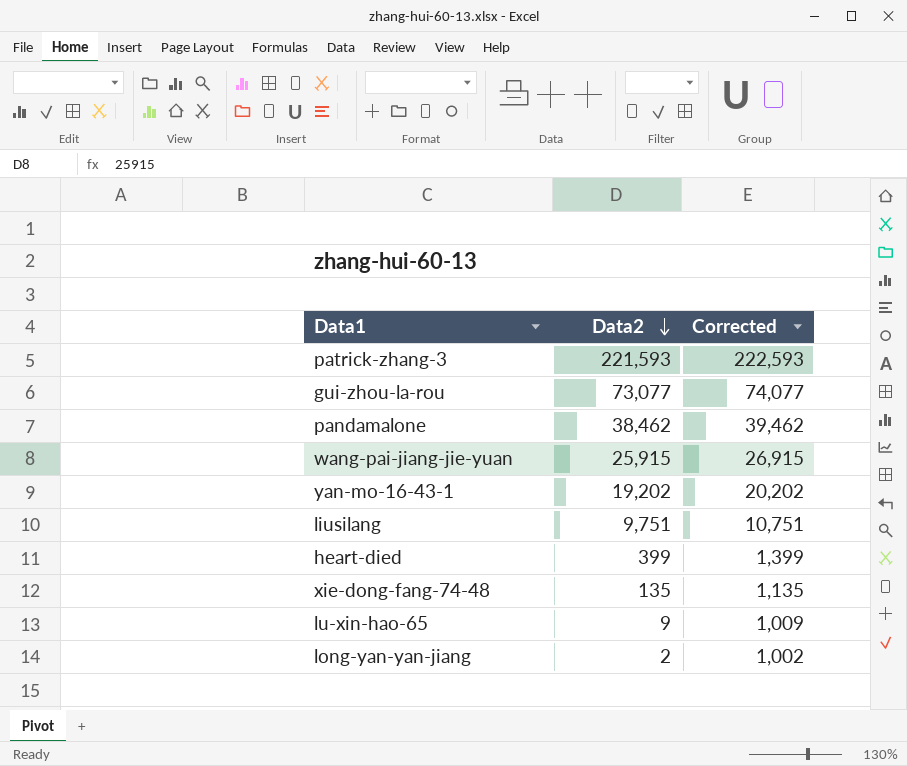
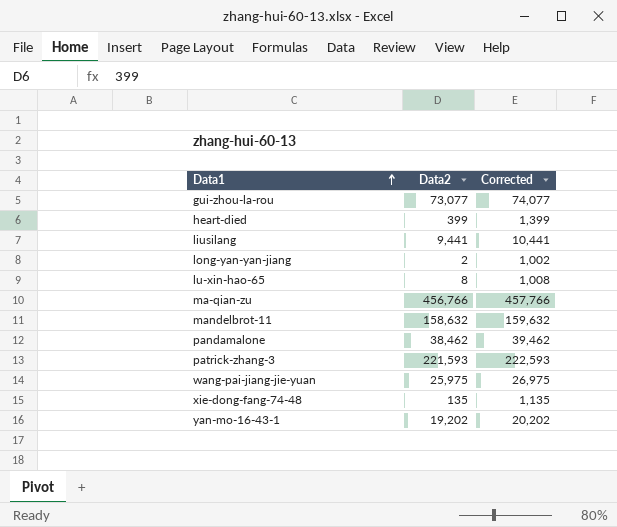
row order: Data2 descending -> Data1 ascending
liusilang | Data2: 9,751 -> 9,441
liusilang | Corrected: 10,751 -> 10,441
lu-xin-hao-65 | Data2: 9 -> 8
lu-xin-hao-65 | Corrected: 1,009 -> 1,008
row ma-qian-zu: none -> 456,766 | 457,766
row mandelbrot-11: none -> 158,632 | 159,632
wang-pai-jiang-jie-yuan | Data2: 25,915 -> 25,975
wang-pai-jiang-jie-yuan | Corrected: 26,915 -> 26,975

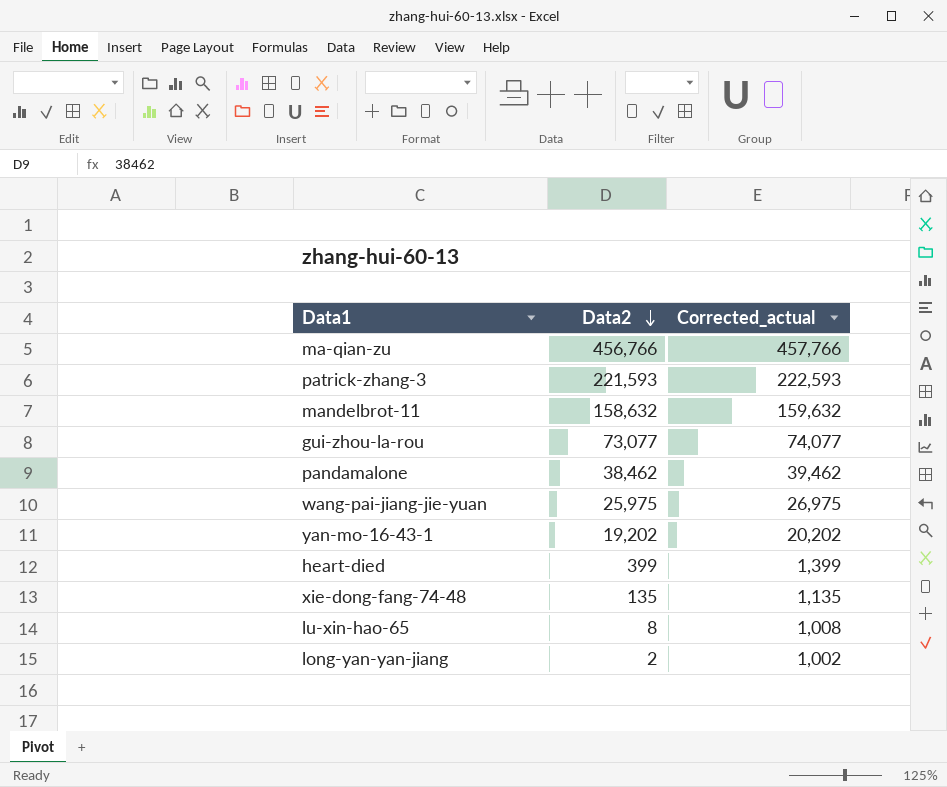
row order: Data1 ascending -> Data2 descending
column name: Corrected -> Corrected_actual
row liusilang: 9,441 | 10,441 -> none

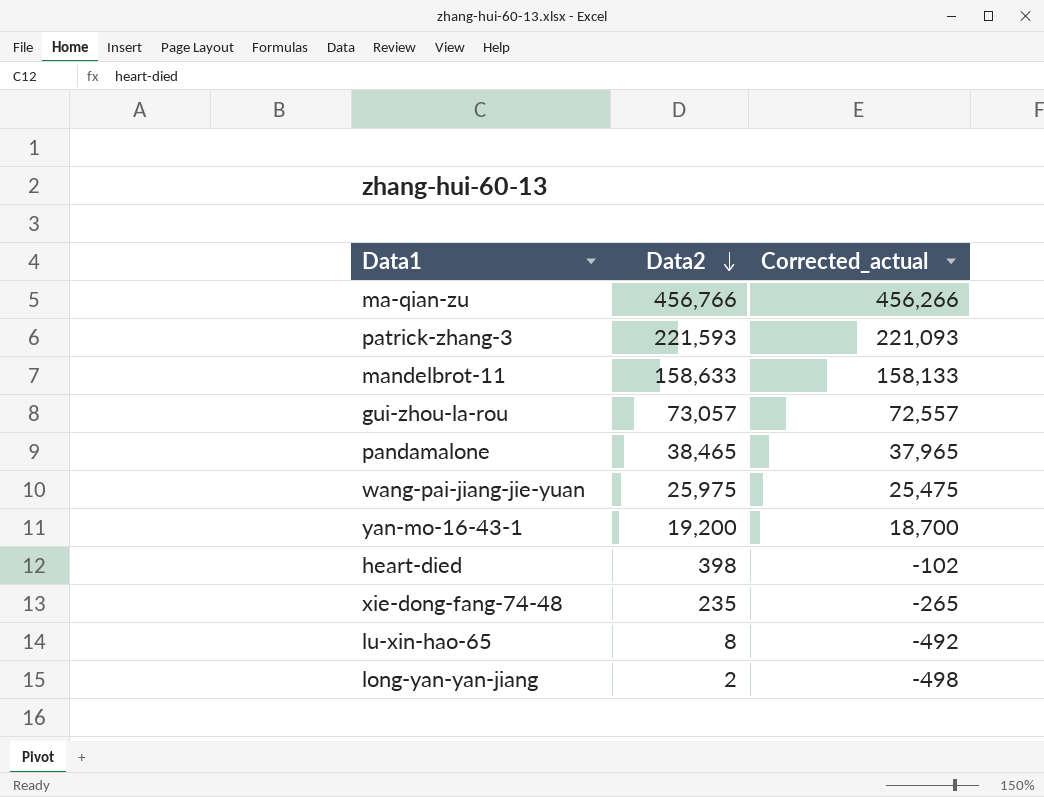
column Corrected_actual | formula: [Data2] + 1000 -> [Data2] - 500
mandelbrot-11 | Data2: 158,632 -> 158,633
gui-zhou-la-rou | Data2: 73,077 -> 73,057
pandamalone | Data2: 38,462 -> 38,465
yan-mo-16-43-1 | Data2: 19,202 -> 19,200
heart-died | Data2: 399 -> 398
xie-dong-fang-74-48 | Data2: 135 -> 235

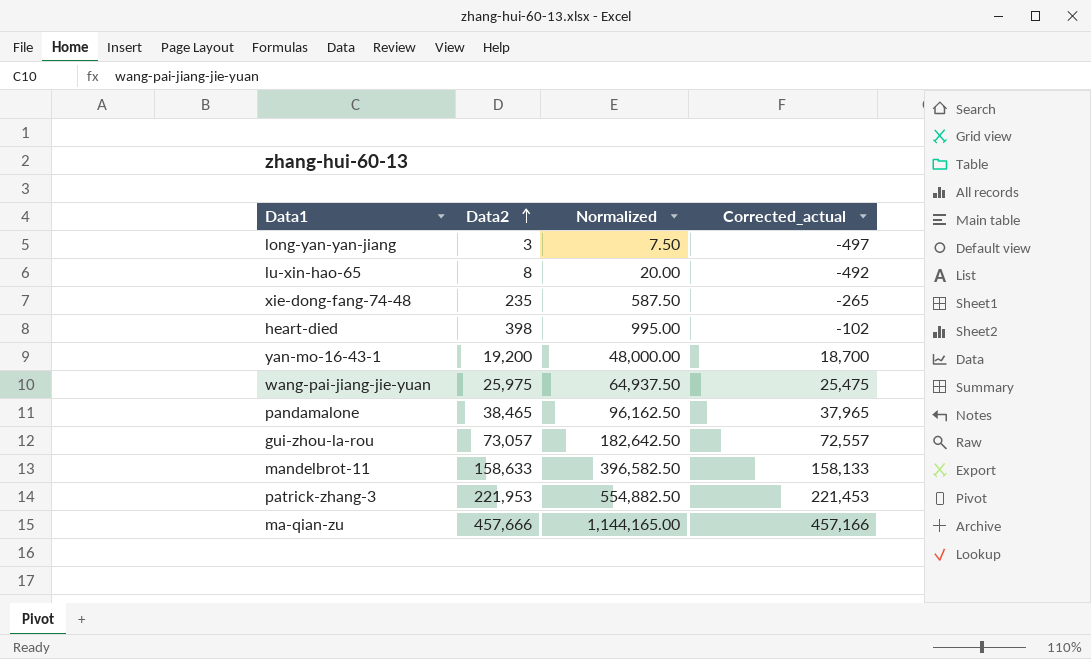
row order: Data2 descending -> Data2 ascending
column Normalized | formula: none -> [Data2] * 2.5
long-yan-yan-jiang | Data2: 2 -> 3
long-yan-yan-jiang | Corrected_actual: -498 -> -497
patrick-zhang-3 | Data2: 221,593 -> 221,953
patrick-zhang-3 | Corrected_actual: 221,093 -> 221,453
ma-qian-zu | Data2: 456,766 -> 457,666
ma-qian-zu | Corrected_actual: 456,266 -> 457,166

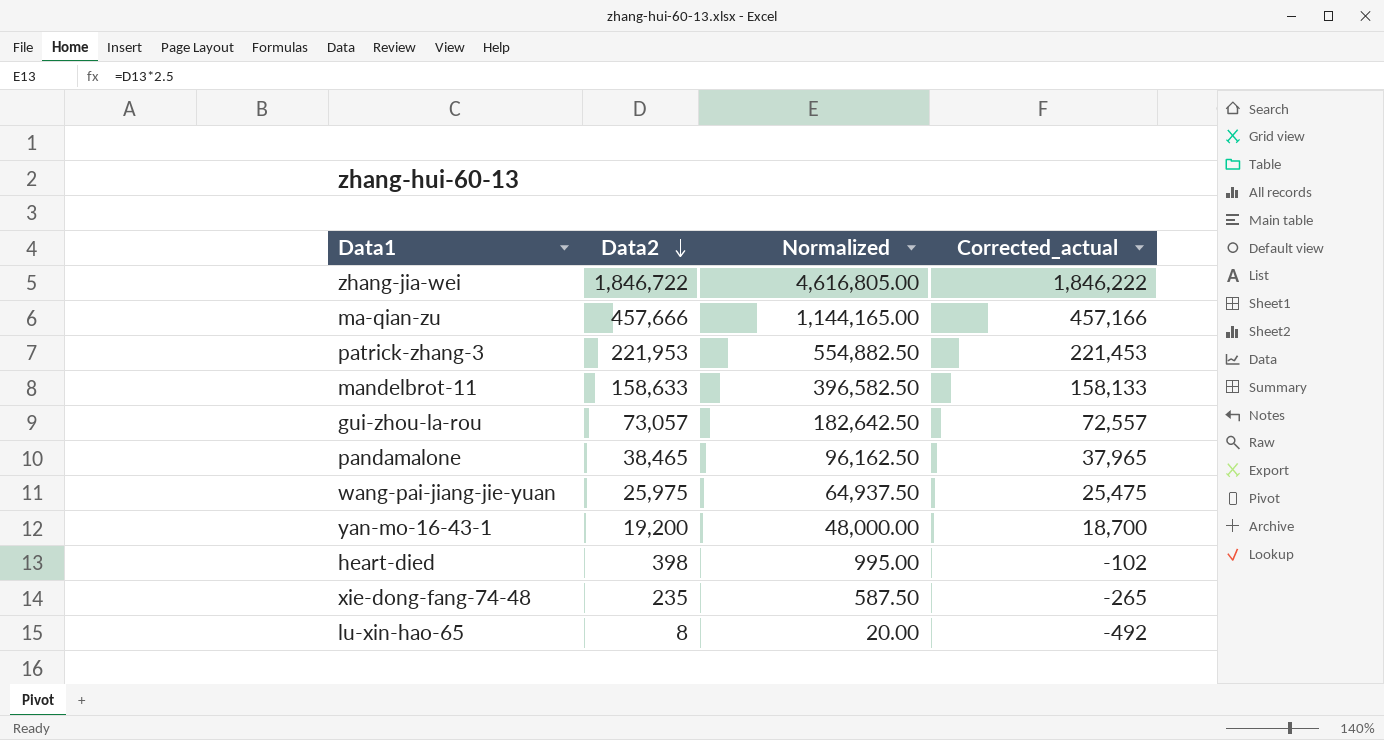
row order: Data2 ascending -> Data2 descending
row long-yan-yan-jiang: 3 | 7.50 | -497 -> none
row zhang-jia-wei: none -> 1,846,722 | 4,616,805.00 | 1,846,222

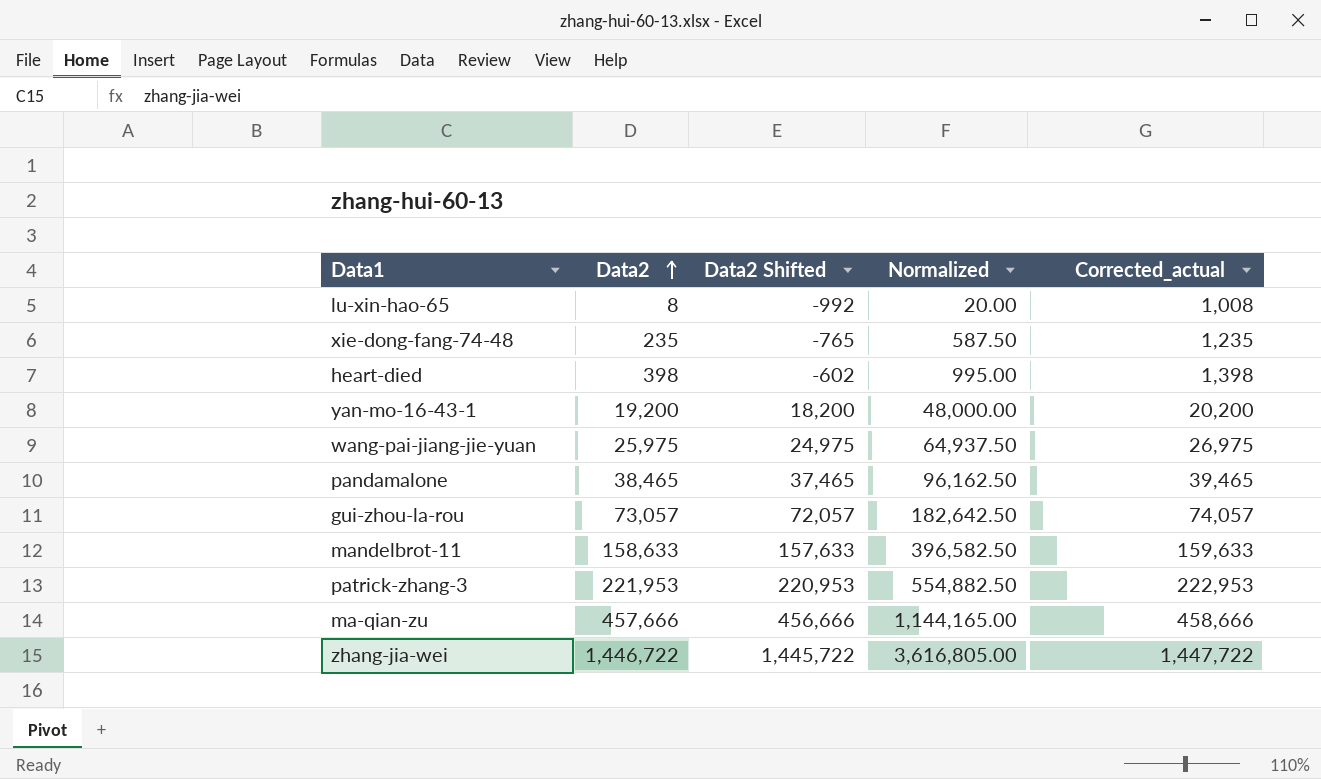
row order: Data2 descending -> Data2 ascending
column Data2 Shifted | formula: none -> [Data2] - 1000
column Corrected_actual | formula: [Data2] - 500 -> [Data2] + 1000
zhang-jia-wei | Data2: 1,846,722 -> 1,446,722
zhang-jia-wei | Normalized: 4,616,805.00 -> 3,616,805.00

